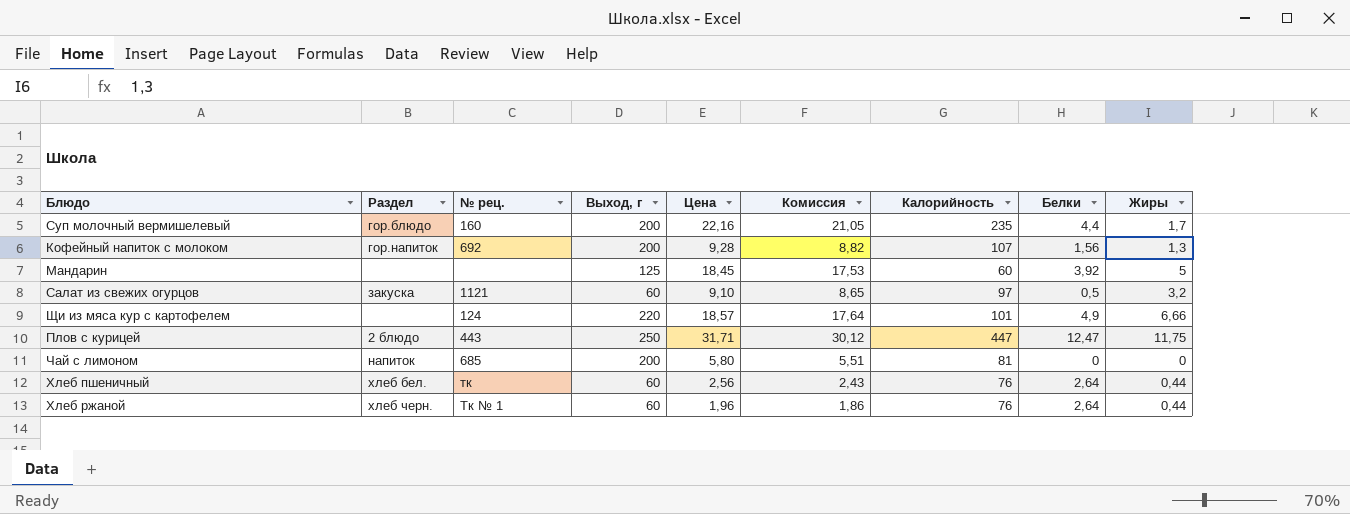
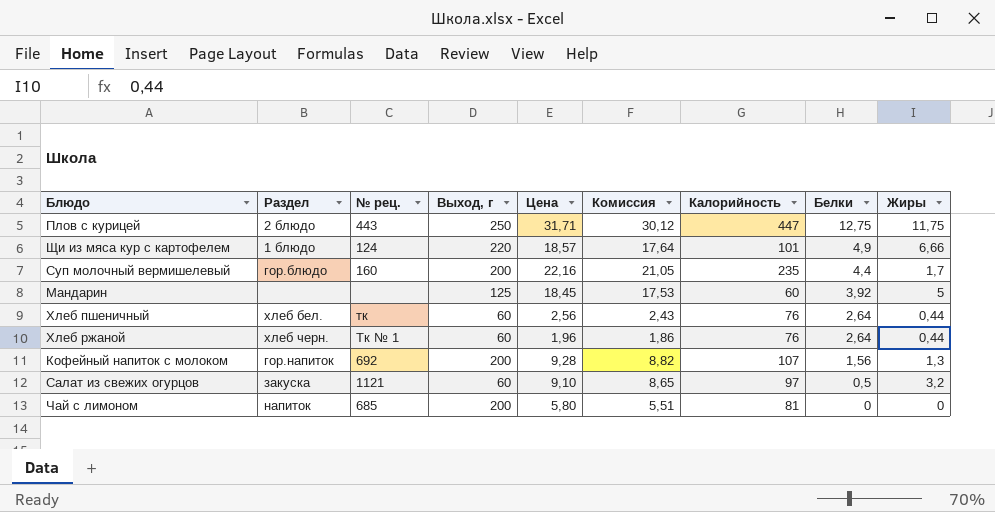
row order: none -> Белки descending
Плов с курицей | Белки: 12,47 -> 12,75
Щи из мяса кур с картофелем | Раздел: none -> 1 блюдо

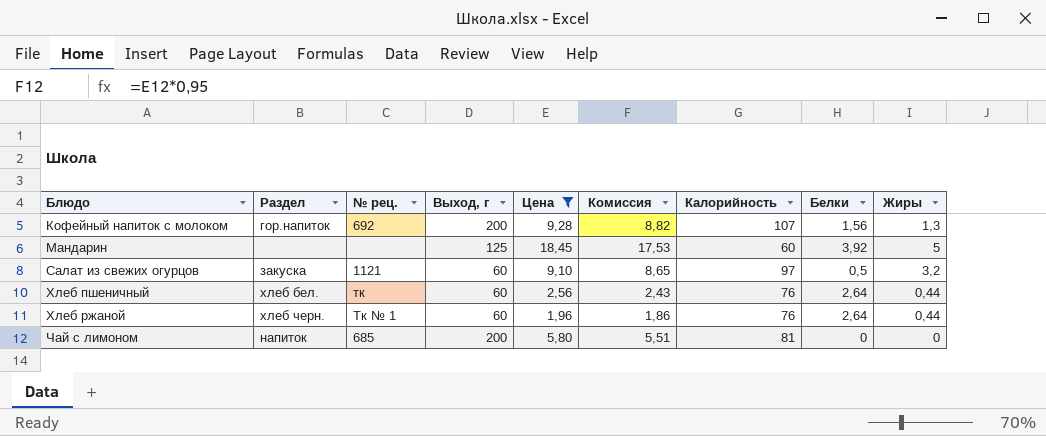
filter: none -> Цена <= 18,45
row order: Белки descending -> Блюдо ascending

